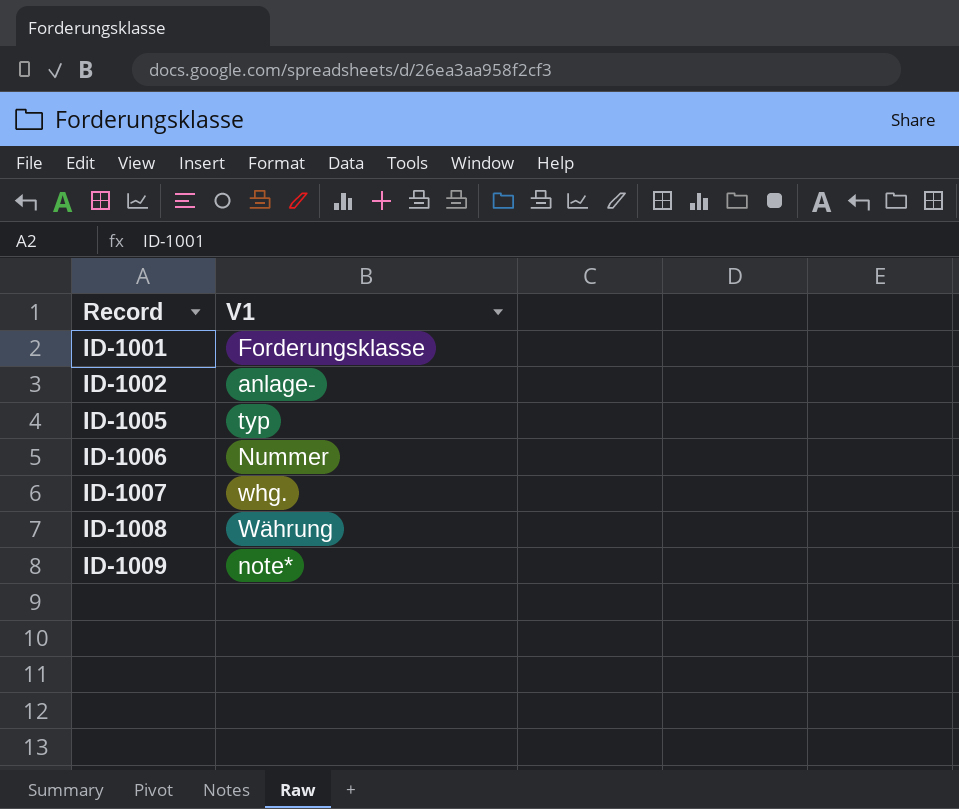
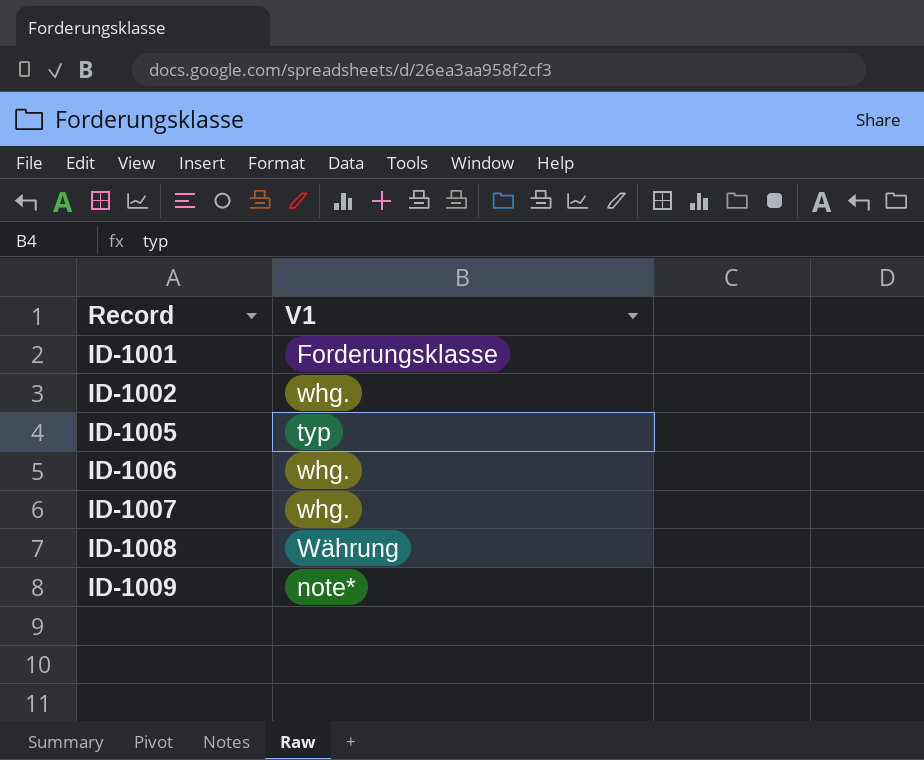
ID-1002 | V1: anlage- -> whg.
ID-1006 | V1: Nummer -> whg.

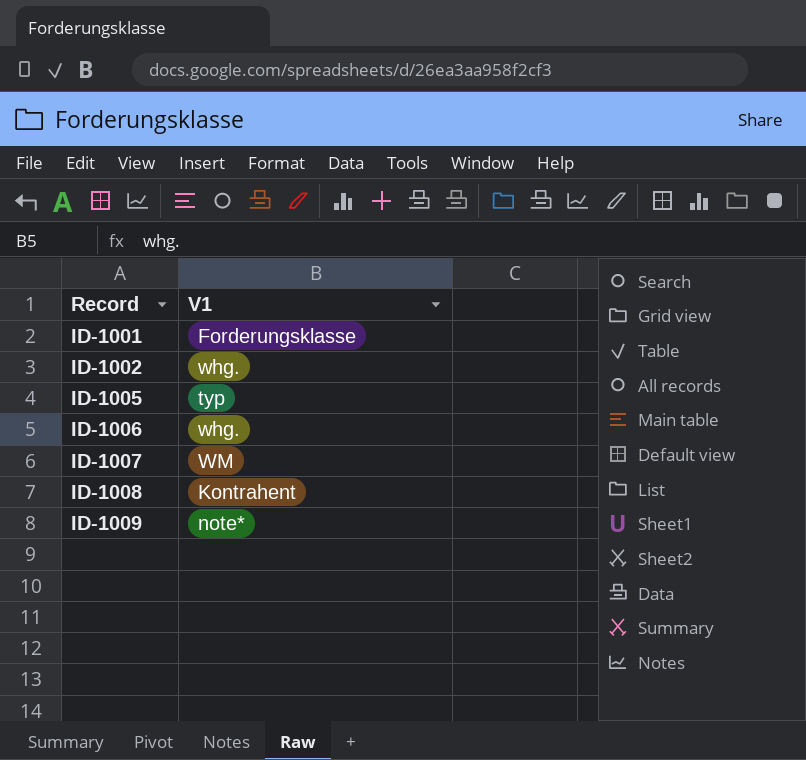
ID-1007 | V1: whg. -> WM
ID-1008 | V1: Währung -> Kontrahent

